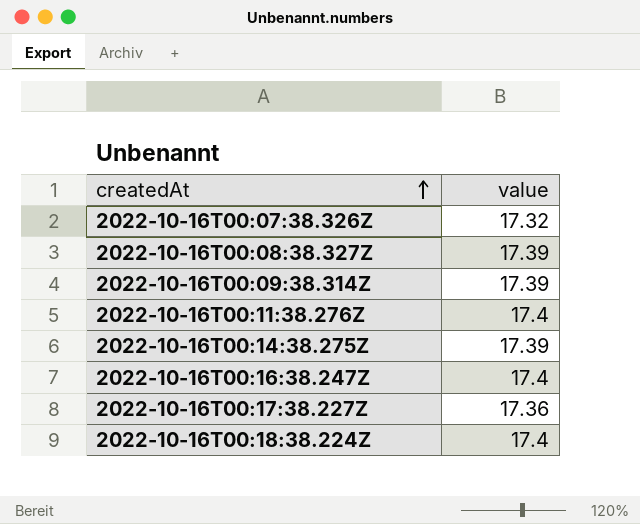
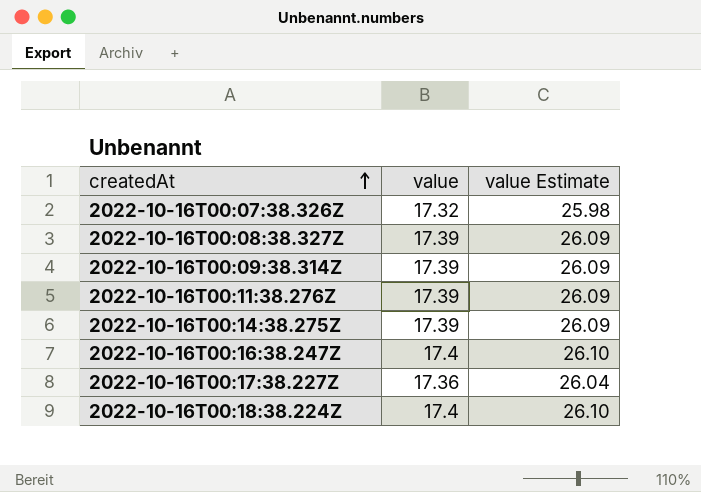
column value Estimate | formula: none -> [value] * 1.5
2022-10-16T00:11:38.276Z | value: 17.4 -> 17.39

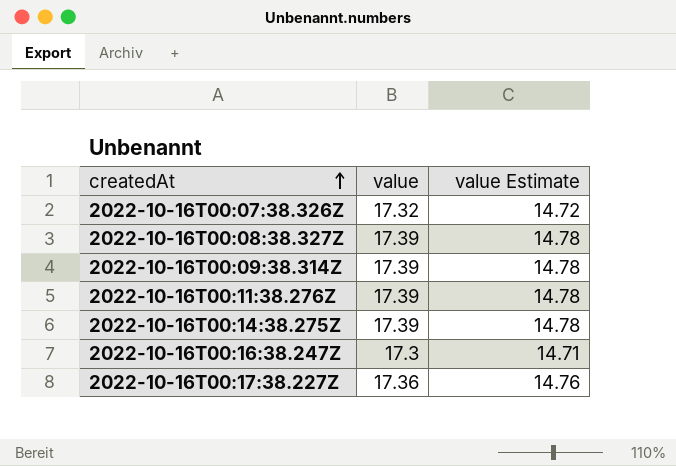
column value Estimate | formula: [value] * 1.5 -> [value] * 0.85
row 2022-10-16T00:18:38.224Z: 17.4 | 26.10 -> none
2022-10-16T00:16:38.247Z | value: 17.4 -> 17.3

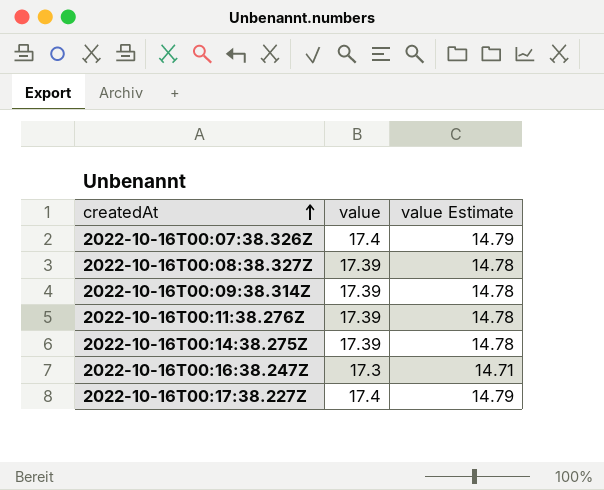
2022-10-16T00:07:38.326Z | value: 17.32 -> 17.4
2022-10-16T00:07:38.326Z | value Estimate: 14.72 -> 14.79
2022-10-16T00:17:38.227Z | value: 17.36 -> 17.4
2022-10-16T00:17:38.227Z | value Estimate: 14.76 -> 14.79

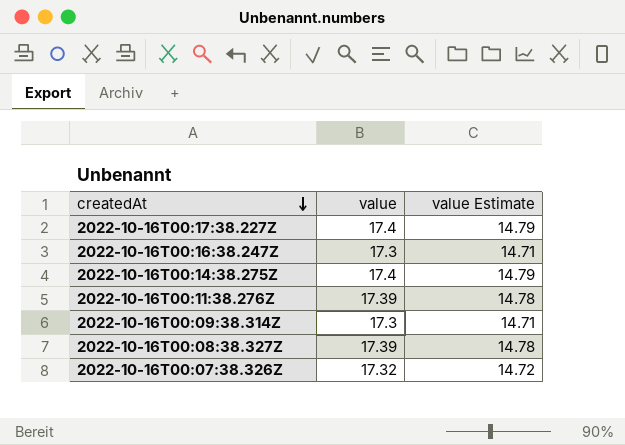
row order: createdAt ascending -> createdAt descending
2022-10-16T00:14:38.275Z | value: 17.39 -> 17.4
2022-10-16T00:14:38.275Z | value Estimate: 14.78 -> 14.79
2022-10-16T00:09:38.314Z | value: 17.39 -> 17.3
2022-10-16T00:09:38.314Z | value Estimate: 14.78 -> 14.71
2022-10-16T00:07:38.326Z | value: 17.4 -> 17.32
2022-10-16T00:07:38.326Z | value Estimate: 14.79 -> 14.72

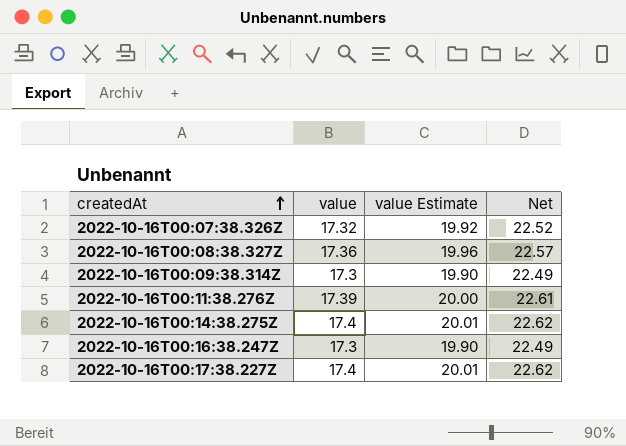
row order: createdAt descending -> createdAt ascending
column value Estimate | formula: [value] * 0.85 -> [value] * 1.15
column Net | formula: none -> [value] * 1.3
2022-10-16T00:08:38.327Z | value: 17.39 -> 17.36

